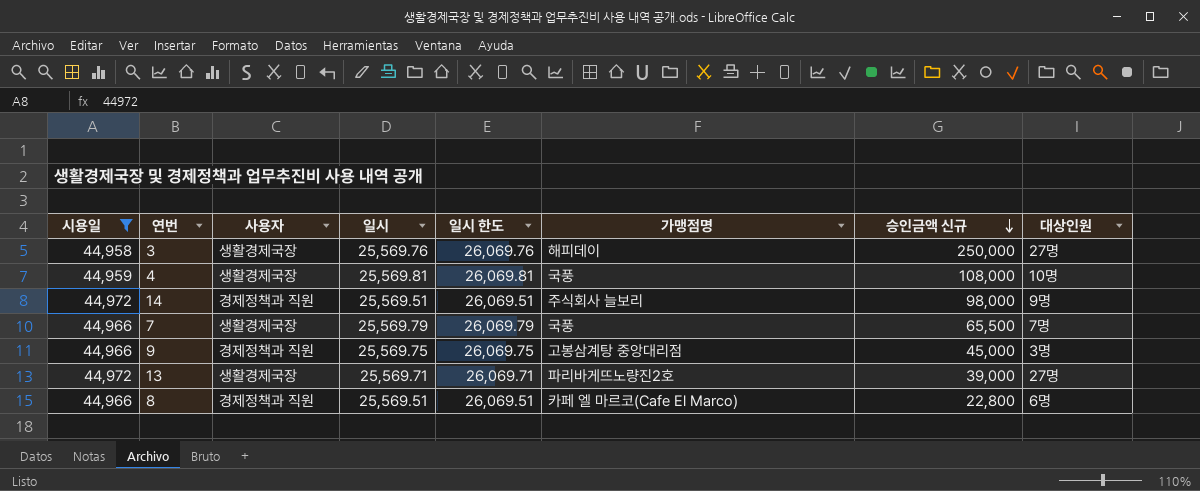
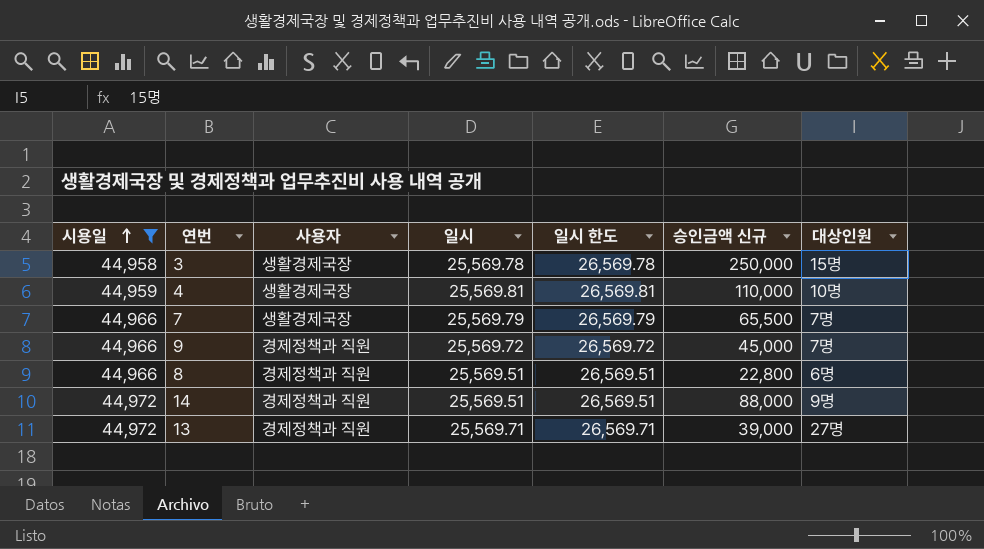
row order: 승인금액 신규 descending -> 시용일 ascending
column 가맹점명 | position: 6 -> none
column 일시 한도 | formula: [일시] + 500 -> [일시] + 1000
3 | 일시: 25,569.76 -> 25,569.78
3 | 대상인원: 27명 -> 15명
4 | 승인금액 신규: 108,000 -> 110,000
9 | 일시: 25,569.75 -> 25,569.72
9 | 대상인원: 3명 -> 7명
14 | 승인금액 신규: 98,000 -> 88,000
13 | 사용자: 생활경제국장 -> 경제정책과 직원

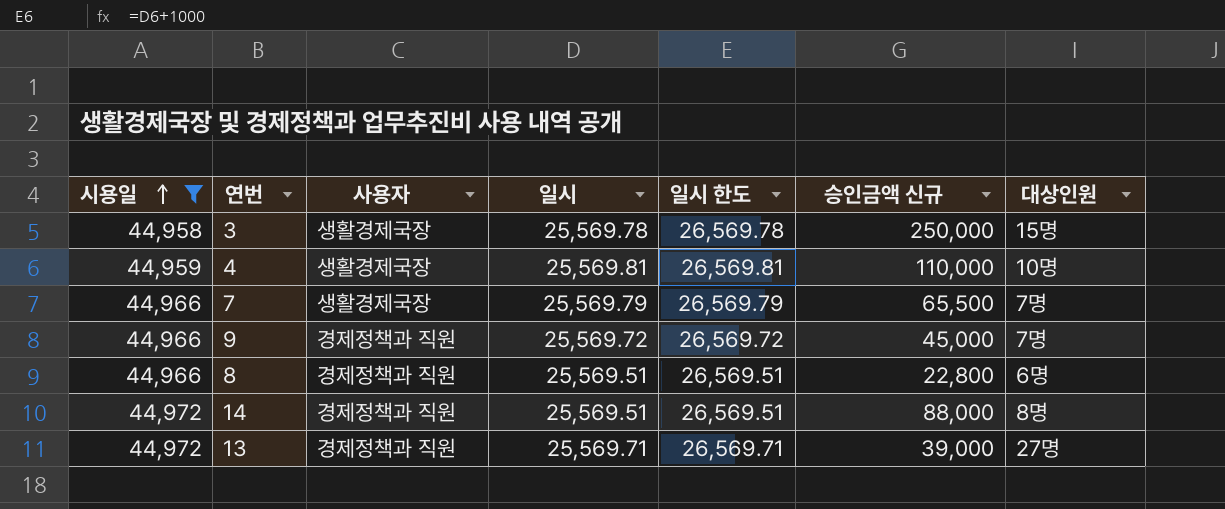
14 | 대상인원: 9명 -> 8명

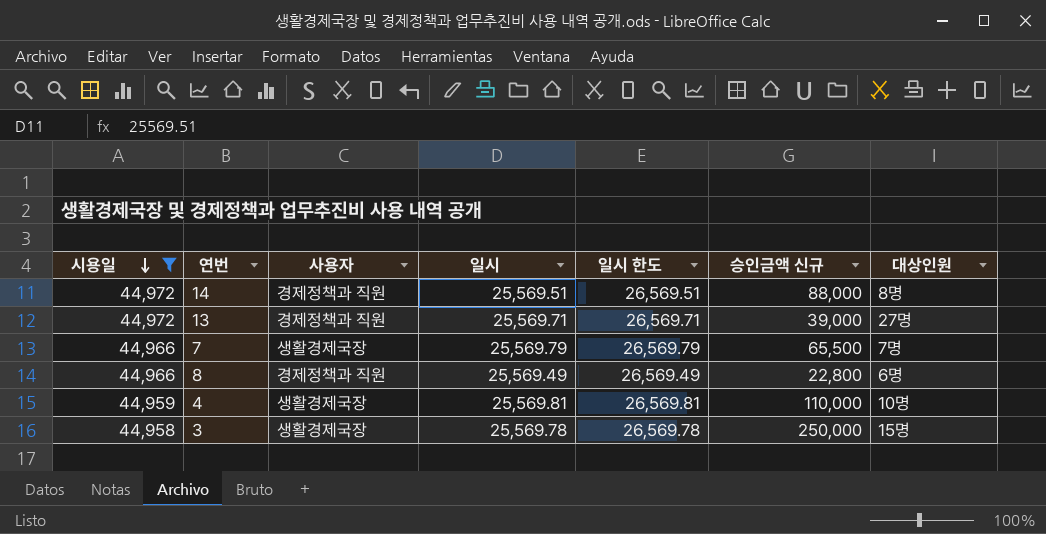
row order: 시용일 ascending -> 시용일 descending
row 9: 44,966 | 경제정책과 직원 | 25,569.72 | 26,569.72 | 45,000 | 7명 -> none
8 | 일시: 25,569.51 -> 25,569.49
8 | 일시 한도: 26,569.51 -> 26,569.49

